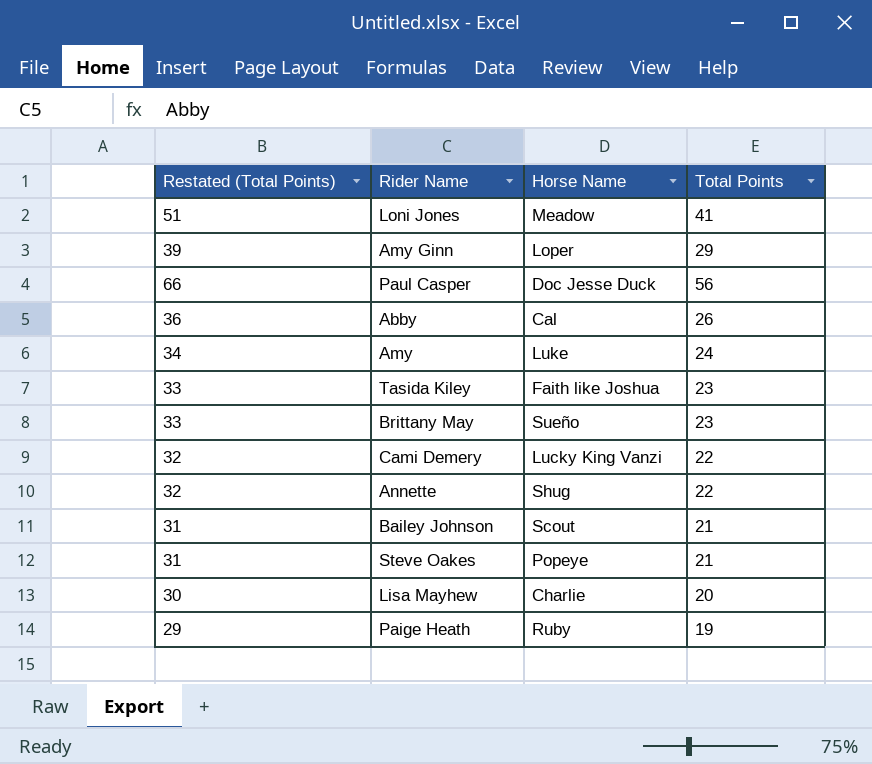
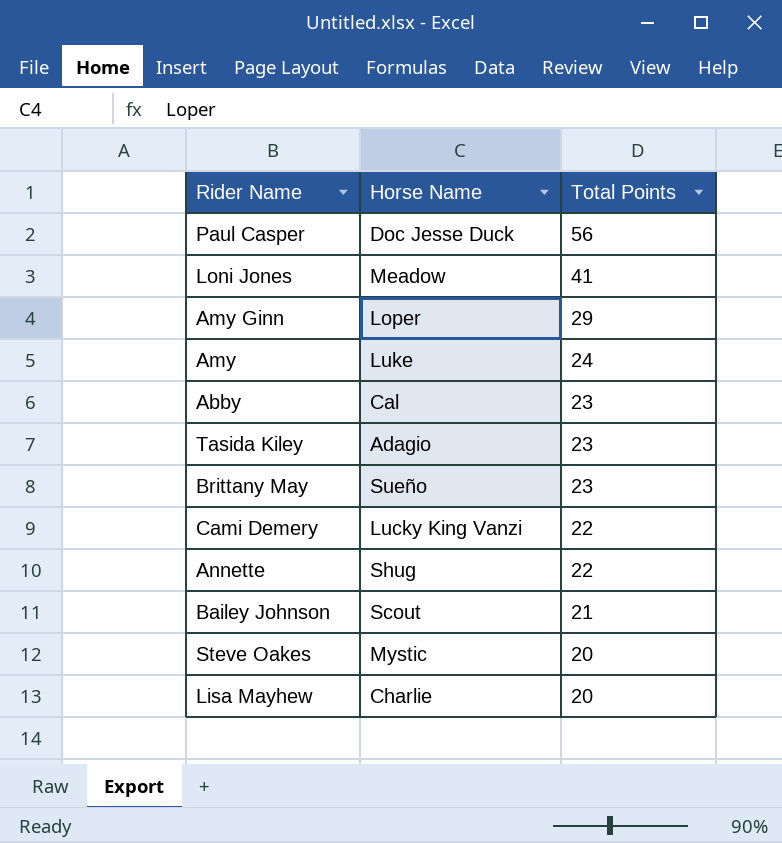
row order: none -> Total Points descending
column Restated (Total Points) | formula: [Total Points] + 10 -> none
row Paige Heath: 29 | Ruby | 19 -> none
Abby | Total Points: 26 -> 23
Tasida Kiley | Horse Name: Faith like Joshua -> Adagio
Steve Oakes | Horse Name: Popeye -> Mystic
Steve Oakes | Total Points: 21 -> 20

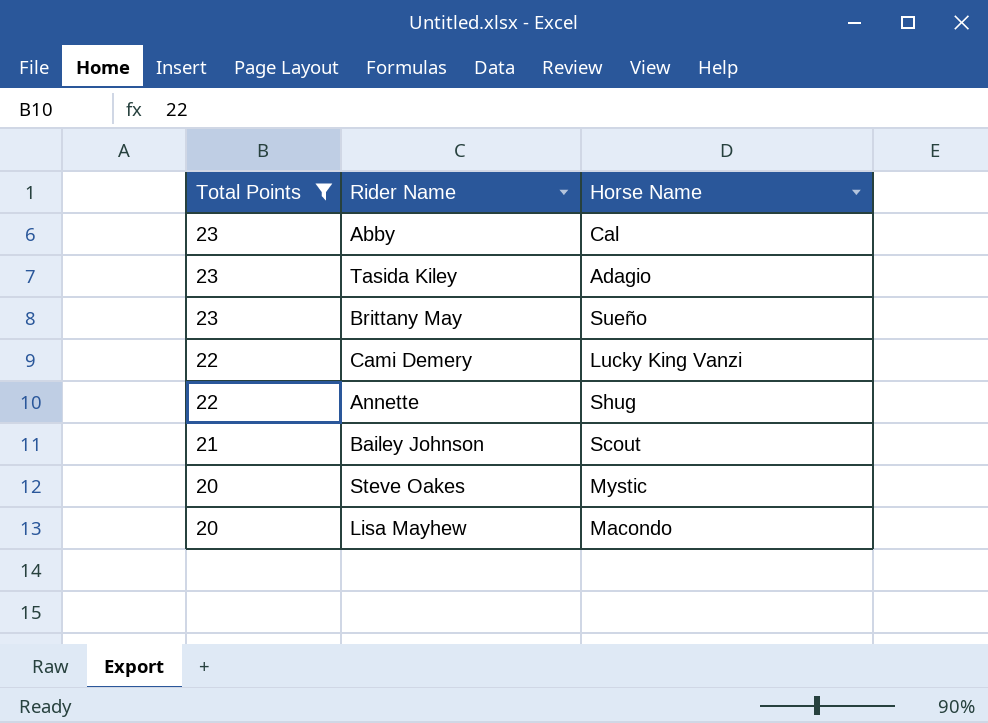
filter: none -> Total Points <= 23
column Total Points | position: 3 -> 1
Lisa Mayhew | Horse Name: Charlie -> Macondo

